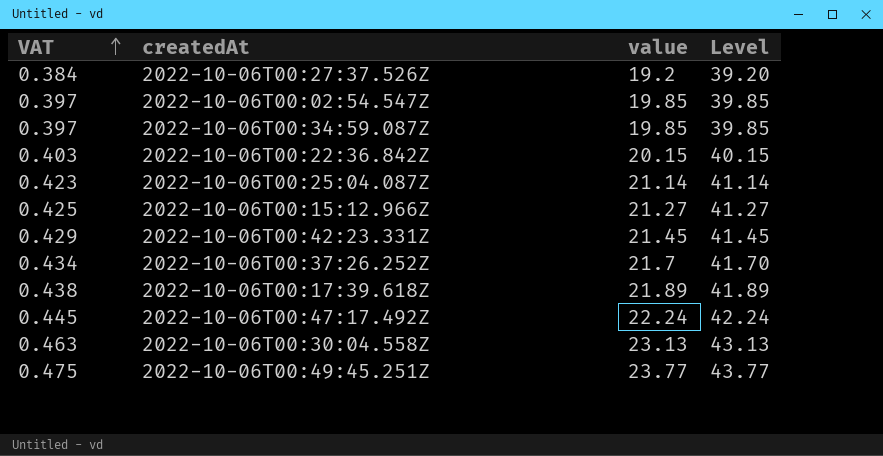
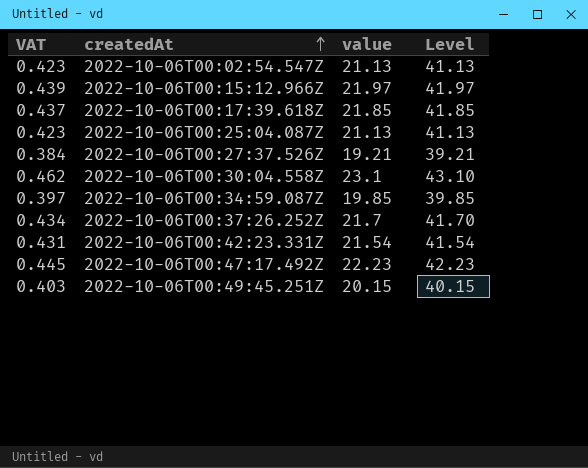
row order: VAT ascending -> createdAt ascending
row 2022-10-06T00:22:36.842Z: 0.403 | 20.15 | 40.15 -> none
2022-10-06T00:02:54.547Z | VAT: 0.397 -> 0.423
2022-10-06T00:02:54.547Z | value: 19.85 -> 21.13
2022-10-06T00:02:54.547Z | Level: 39.85 -> 41.13
2022-10-06T00:15:12.966Z | VAT: 0.425 -> 0.439
2022-10-06T00:15:12.966Z | value: 21.27 -> 21.97
2022-10-06T00:15:12.966Z | Level: 41.27 -> 41.97
2022-10-06T00:17:39.618Z | VAT: 0.438 -> 0.437
2022-10-06T00:17:39.618Z | value: 21.89 -> 21.85
2022-10-06T00:17:39.618Z | Level: 41.89 -> 41.85
2022-10-06T00:25:04.087Z | value: 21.14 -> 21.13
2022-10-06T00:25:04.087Z | Level: 41.14 -> 41.13
2022-10-06T00:27:37.526Z | value: 19.2 -> 19.21
2022-10-06T00:27:37.526Z | Level: 39.20 -> 39.21
2022-10-06T00:30:04.558Z | VAT: 0.463 -> 0.462
2022-10-06T00:30:04.558Z | value: 23.13 -> 23.1
2022-10-06T00:30:04.558Z | Level: 43.13 -> 43.10
2022-10-06T00:42:23.331Z | VAT: 0.429 -> 0.431
2022-10-06T00:42:23.331Z | value: 21.45 -> 21.54
2022-10-06T00:42:23.331Z | Level: 41.45 -> 41.54
2022-10-06T00:47:17.492Z | value: 22.24 -> 22.23
2022-10-06T00:47:17.492Z | Level: 42.24 -> 42.23
2022-10-06T00:49:45.251Z | VAT: 0.475 -> 0.403
2022-10-06T00:49:45.251Z | value: 23.77 -> 20.15
2022-10-06T00:49:45.251Z | Level: 43.77 -> 40.15

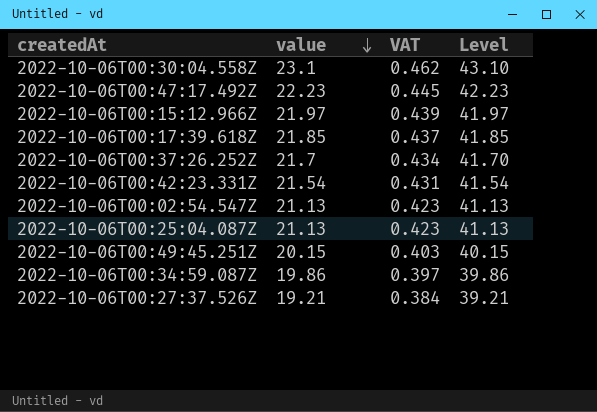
row order: createdAt ascending -> value descending
column VAT | position: 1 -> 3
2022-10-06T00:34:59.087Z | value: 19.85 -> 19.86
2022-10-06T00:34:59.087Z | Level: 39.85 -> 39.86

